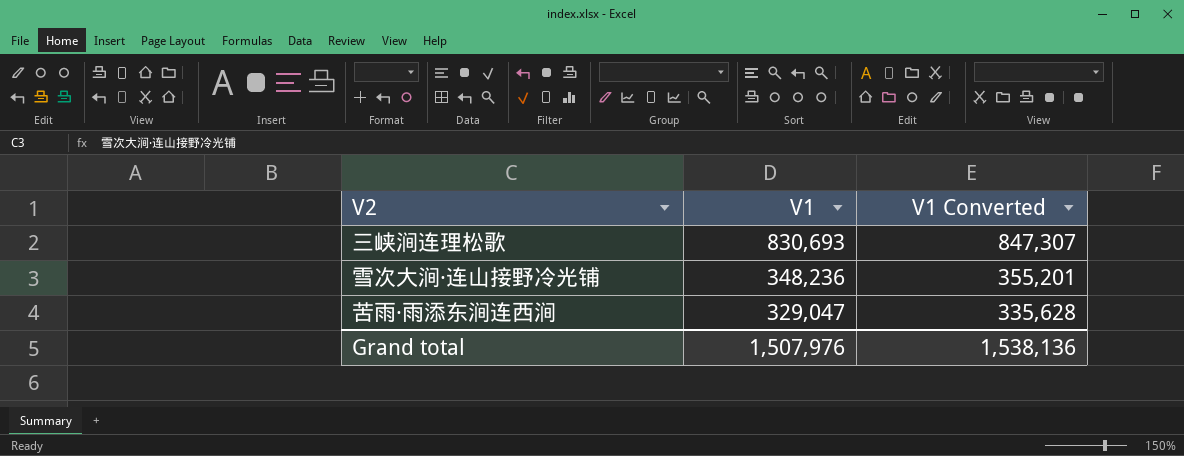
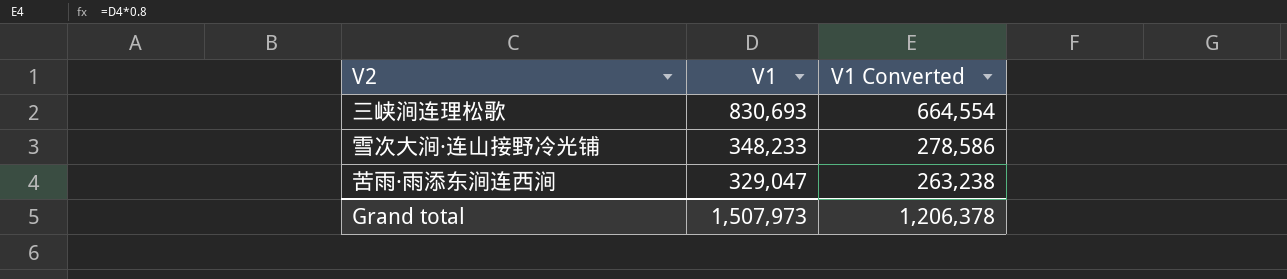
column V1 Converted | formula: [V1] * 1.02 -> [V1] * 0.8
雪次大涧·连山接野冷光铺 | V1: 348,236 -> 348,233
Grand total | V1: 1,507,976 -> 1,507,973
Grand total | V1 Converted: 1,538,136 -> 1,206,378

